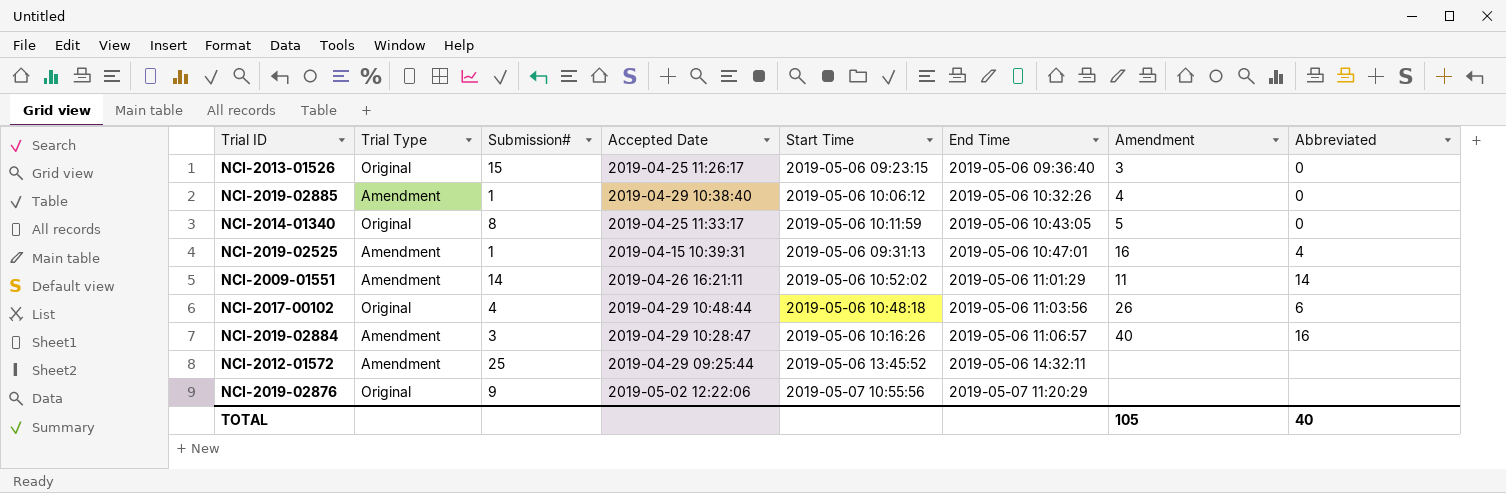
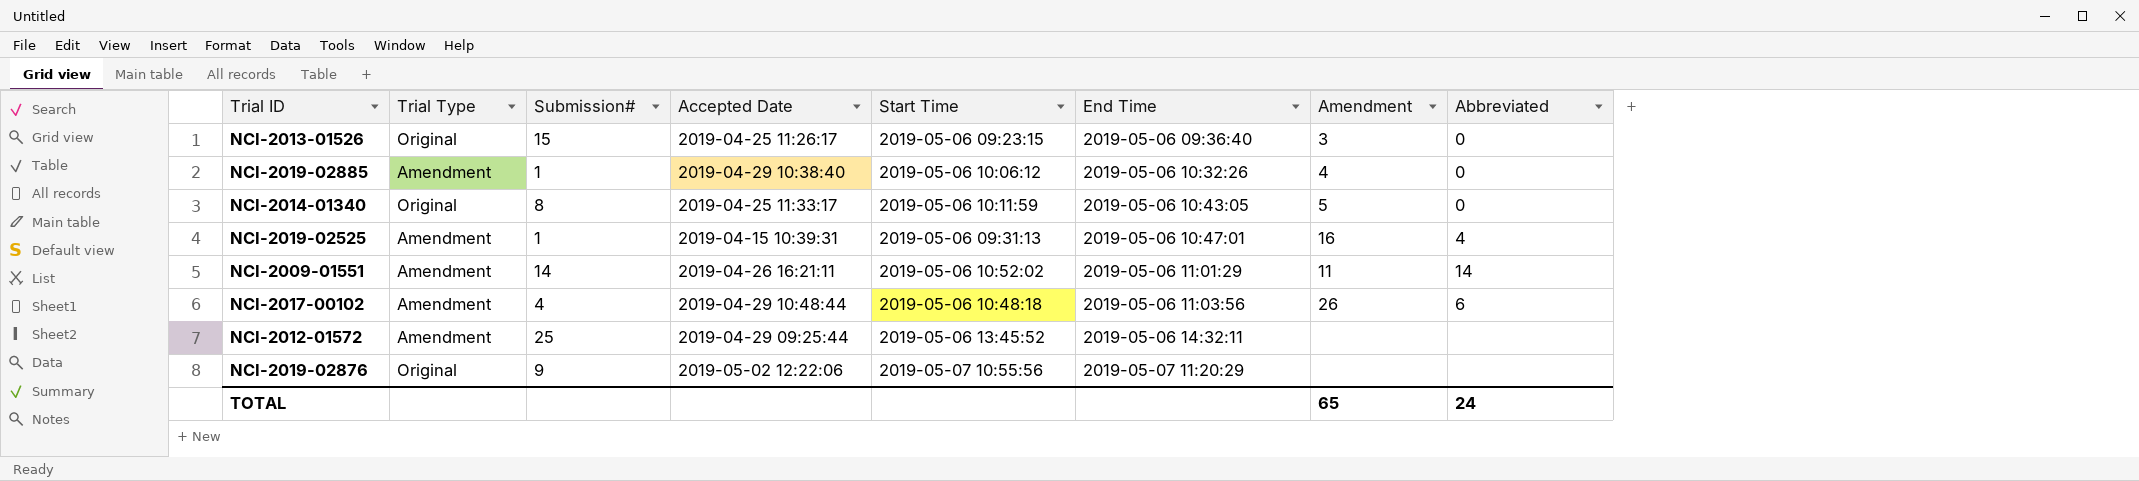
row NCI-2019-02884: Amendment | 3 | 2019-04-29 10:28:47 | 2019-05-06 10:16:26 | 2019-05-06 11:06:57 | 40 | 16 -> none
NCI-2017-00102 | Trial Type: Original -> Amendment
TOTAL | Amendment: 105 -> 65
TOTAL | Abbreviated: 40 -> 24

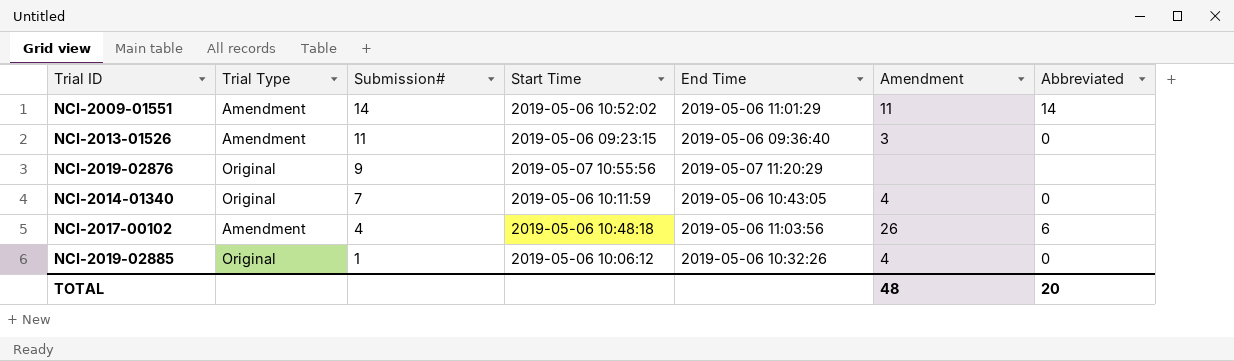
row order: End Time ascending -> Submission# descending
column Accepted Date | position: 4 -> none
row NCI-2019-02525: Amendment | 1 | 2019-04-15 10:39:31 | 2019-05-06 09:31:13 | 2019-05-06 10:47:01 | 16 | 4 -> none
row NCI-2012-01572: Amendment | 25 | 2019-04-29 09:25:44 | 2019-05-06 13:45:52 | 2019-05-06 14:32:11 | none | none -> none
NCI-2013-01526 | Trial Type: Original -> Amendment
NCI-2013-01526 | Submission#: 15 -> 11
NCI-2014-01340 | Submission#: 8 -> 7
NCI-2014-01340 | Amendment: 5 -> 4
NCI-2019-02885 | Trial Type: Amendment -> Original
TOTAL | Amendment: 65 -> 48
TOTAL | Abbreviated: 24 -> 20

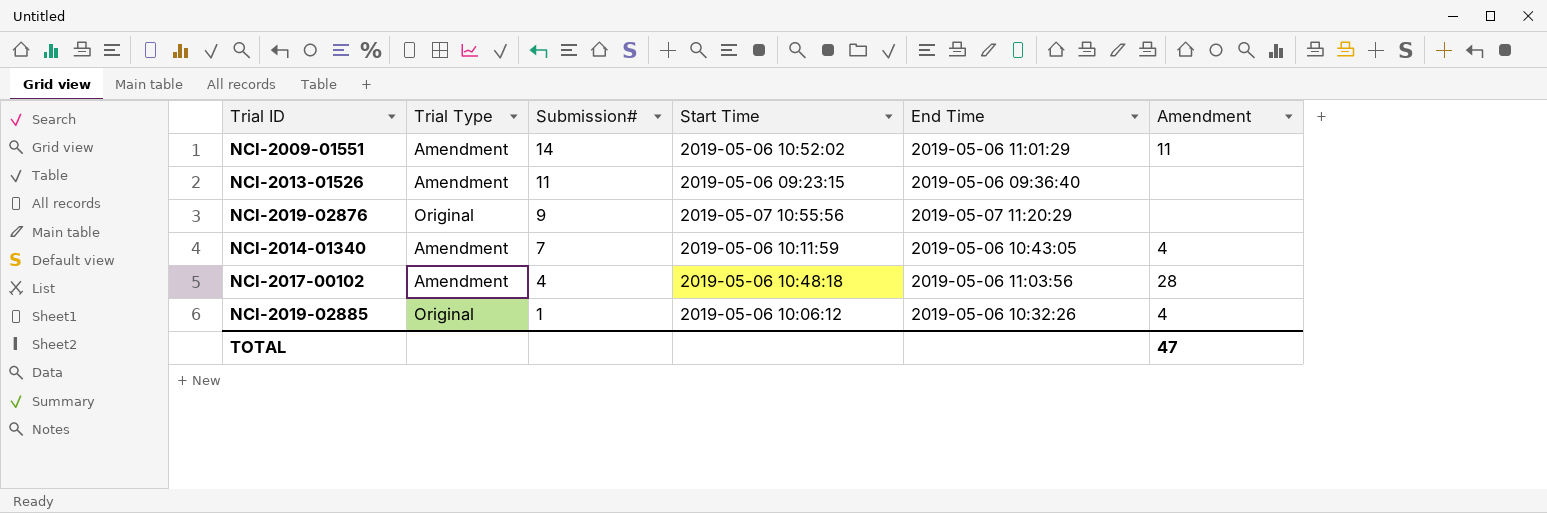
column Abbreviated | position: 7 -> none
NCI-2013-01526 | Amendment: 3 -> none
NCI-2014-01340 | Trial Type: Original -> Amendment
NCI-2017-00102 | Amendment: 26 -> 28
TOTAL | Amendment: 48 -> 47

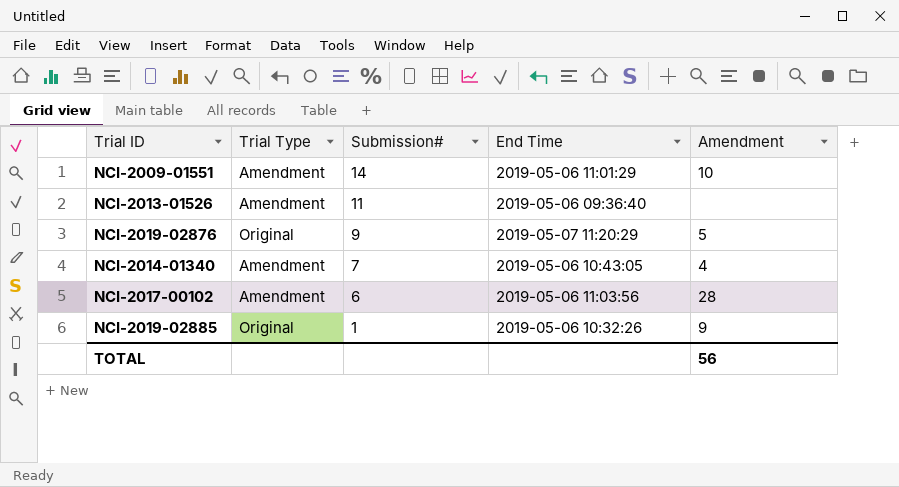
column Start Time | position: 4 -> none
NCI-2009-01551 | Amendment: 11 -> 10
NCI-2019-02876 | Amendment: none -> 5
NCI-2017-00102 | Submission#: 4 -> 6
NCI-2019-02885 | Amendment: 4 -> 9
TOTAL | Amendment: 47 -> 56

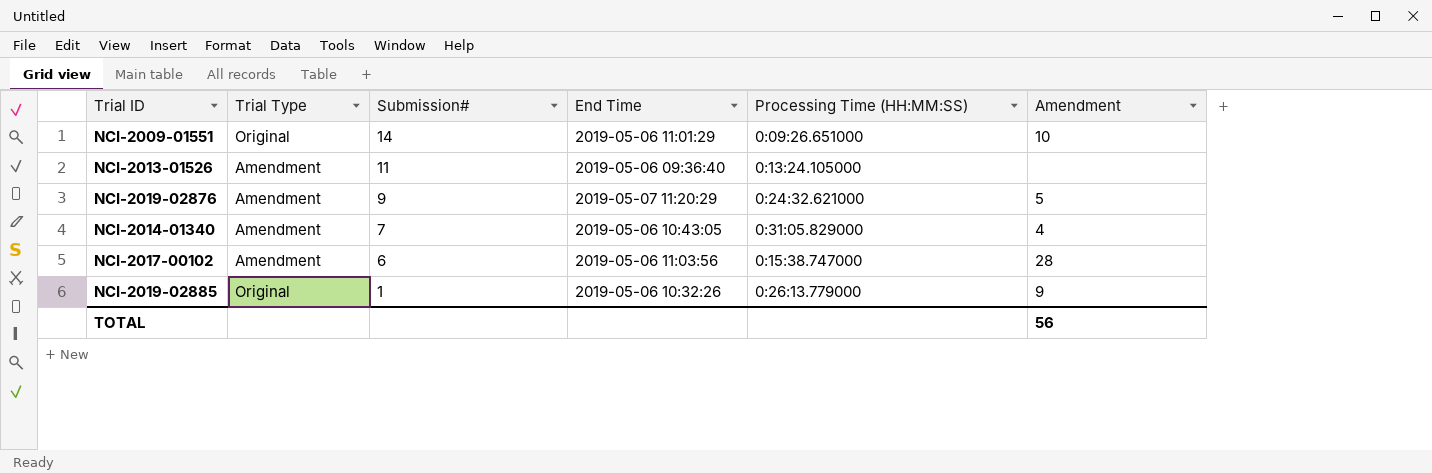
column Processing Time (HH:MM:SS) | position: none -> 5
NCI-2009-01551 | Trial Type: Amendment -> Original
NCI-2019-02876 | Trial Type: Original -> Amendment

